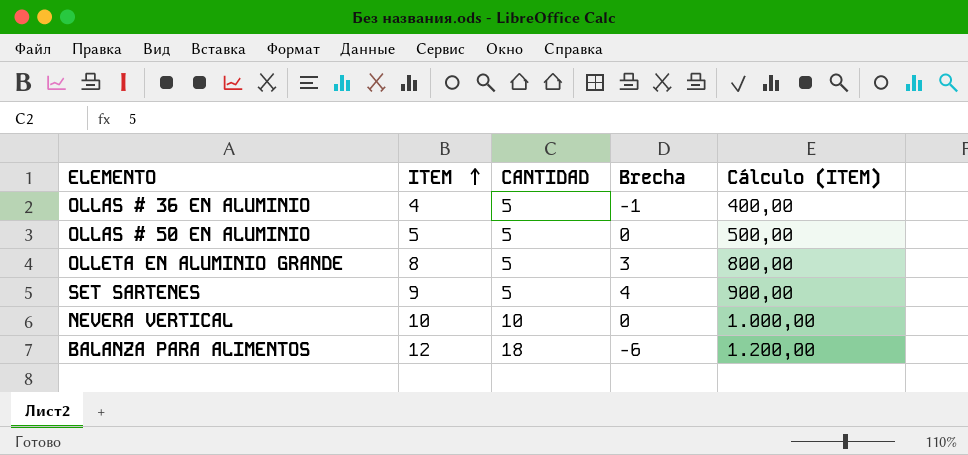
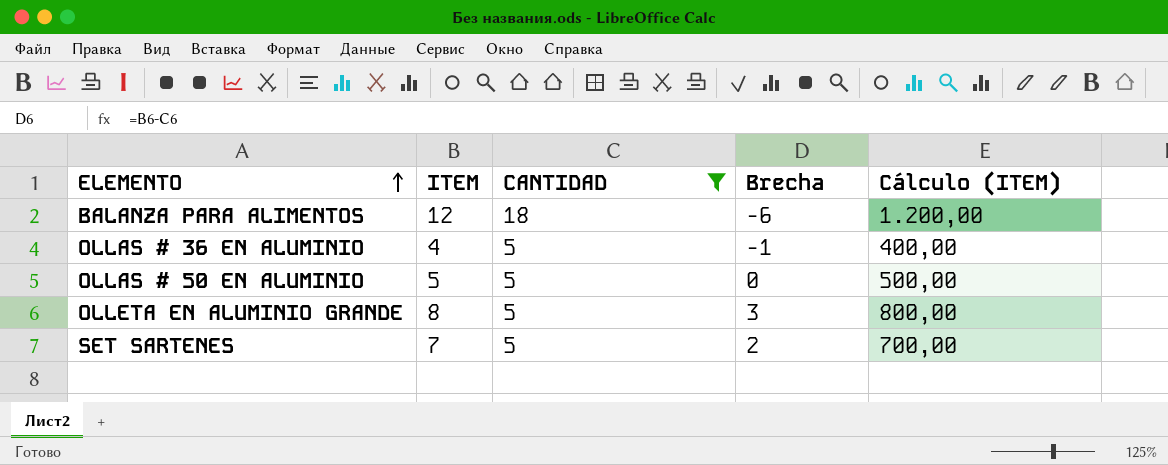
filter: none -> CANTIDAD != 10
row order: ITEM ascending -> ELEMENTO ascending
SET SARTENES | ITEM: 9 -> 7
SET SARTENES | Brecha: 4 -> 2
SET SARTENES | Cálculo (ITEM): 900,00 -> 700,00

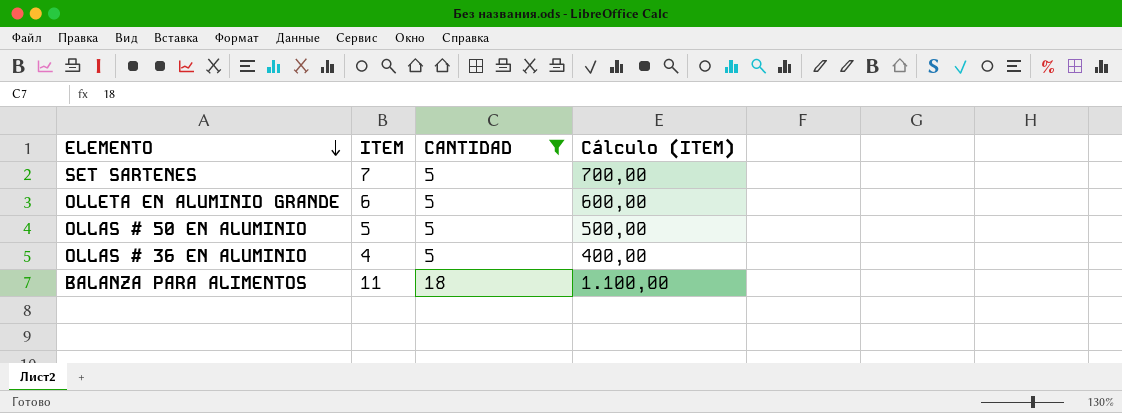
row order: ELEMENTO ascending -> ELEMENTO descending
column Brecha | formula: [ITEM] - [CANTIDAD] -> none
OLLETA EN ALUMINIO GRANDE | ITEM: 8 -> 6
OLLETA EN ALUMINIO GRANDE | Cálculo (ITEM): 800,00 -> 600,00
BALANZA PARA ALIMENTOS | ITEM: 12 -> 11
BALANZA PARA ALIMENTOS | Cálculo (ITEM): 1.200,00 -> 1.100,00

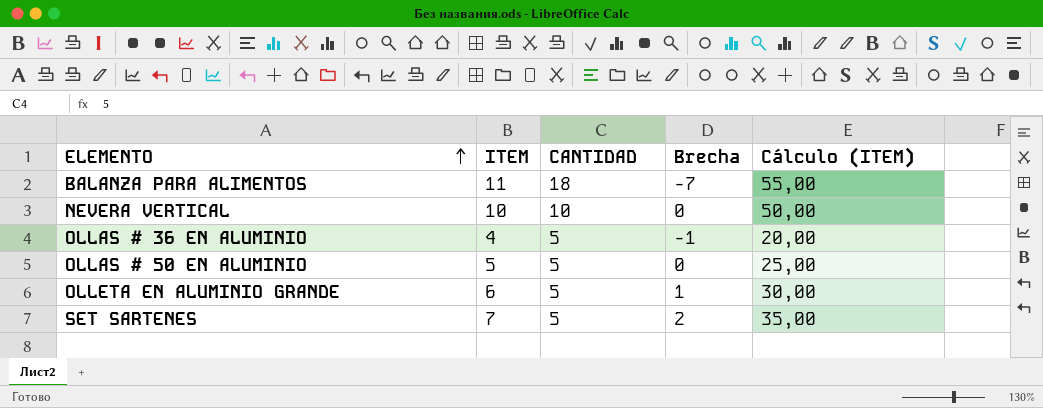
filter: CANTIDAD != 10 -> none
row order: ELEMENTO descending -> ELEMENTO ascending
column Brecha | formula: none -> [ITEM] - [CANTIDAD]
column Cálculo (ITEM) | formula: [ITEM] * 100 -> [ITEM] * 5

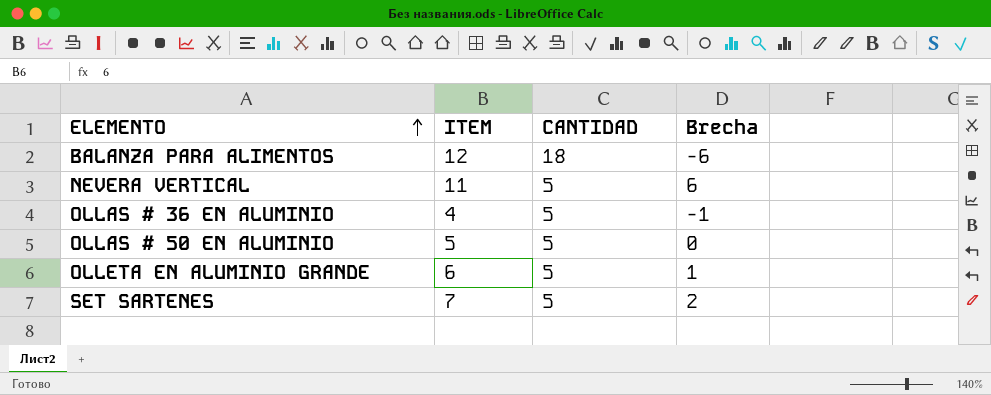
column Cálculo (ITEM) | formula: [ITEM] * 5 -> none
BALANZA PARA ALIMENTOS | ITEM: 11 -> 12
BALANZA PARA ALIMENTOS | Brecha: -7 -> -6
NEVERA VERTICAL | ITEM: 10 -> 11
NEVERA VERTICAL | CANTIDAD: 10 -> 5
NEVERA VERTICAL | Brecha: 0 -> 6

